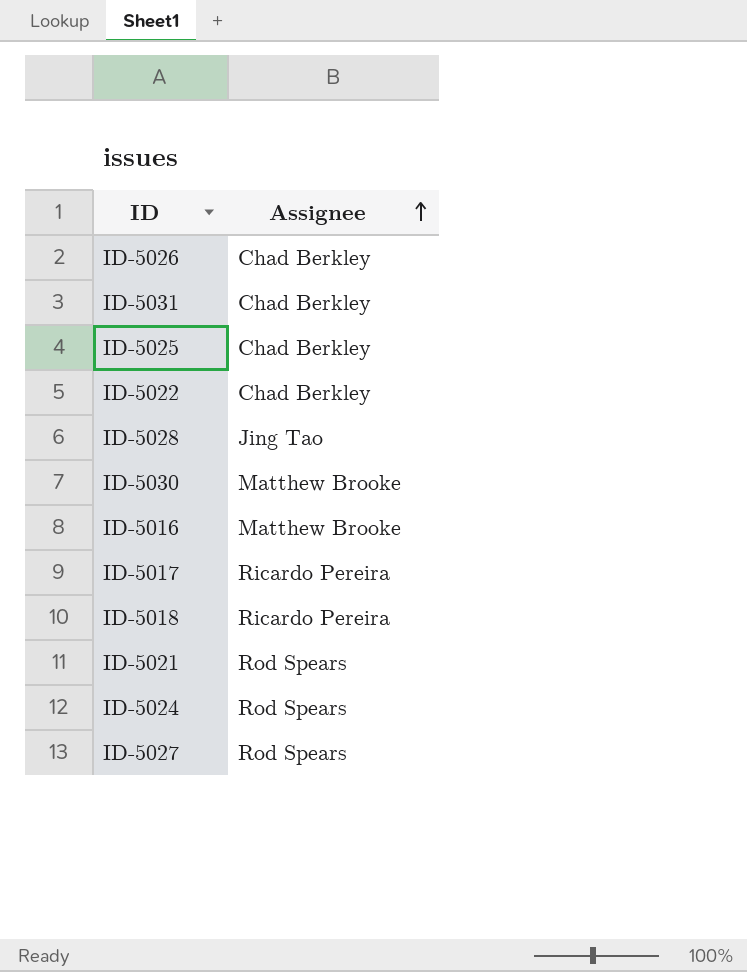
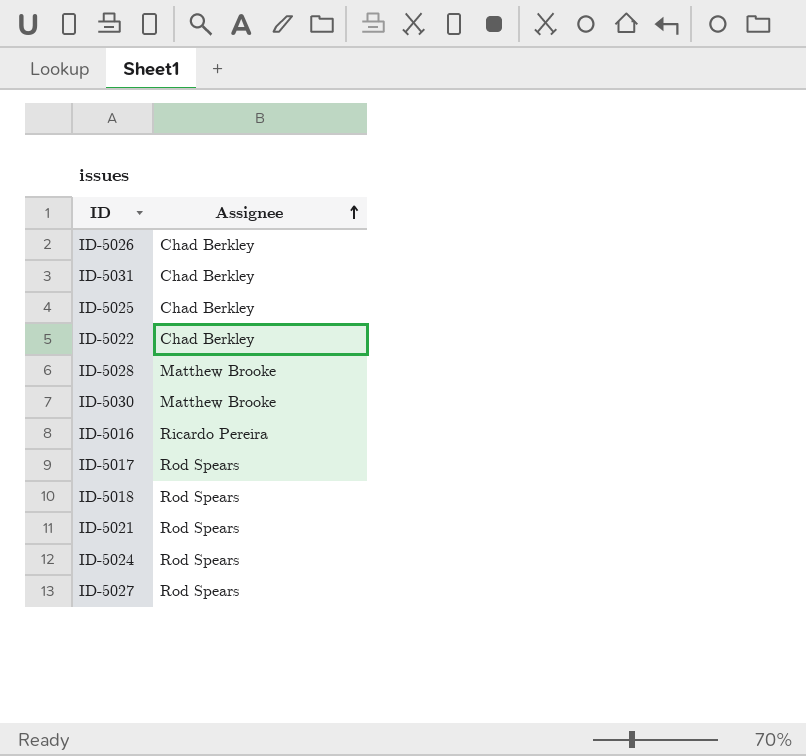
ID-5028 | Assignee: Jing Tao -> Matthew Brooke
ID-5016 | Assignee: Matthew Brooke -> Ricardo Pereira
ID-5017 | Assignee: Ricardo Pereira -> Rod Spears
ID-5018 | Assignee: Ricardo Pereira -> Rod Spears

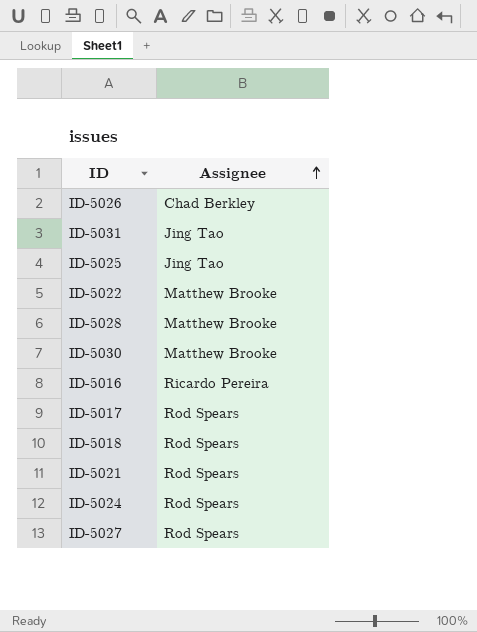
ID-5031 | Assignee: Chad Berkley -> Jing Tao
ID-5025 | Assignee: Chad Berkley -> Jing Tao
ID-5022 | Assignee: Chad Berkley -> Matthew Brooke

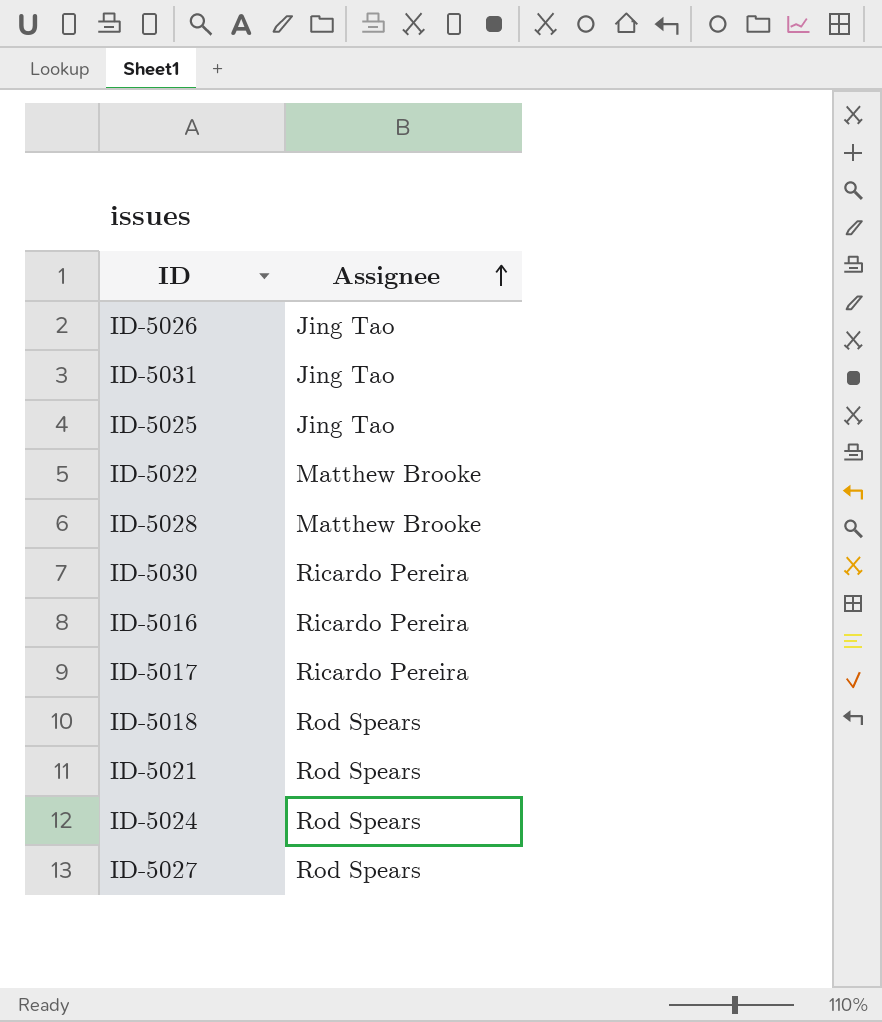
ID-5026 | Assignee: Chad Berkley -> Jing Tao
ID-5030 | Assignee: Matthew Brooke -> Ricardo Pereira
ID-5017 | Assignee: Rod Spears -> Ricardo Pereira

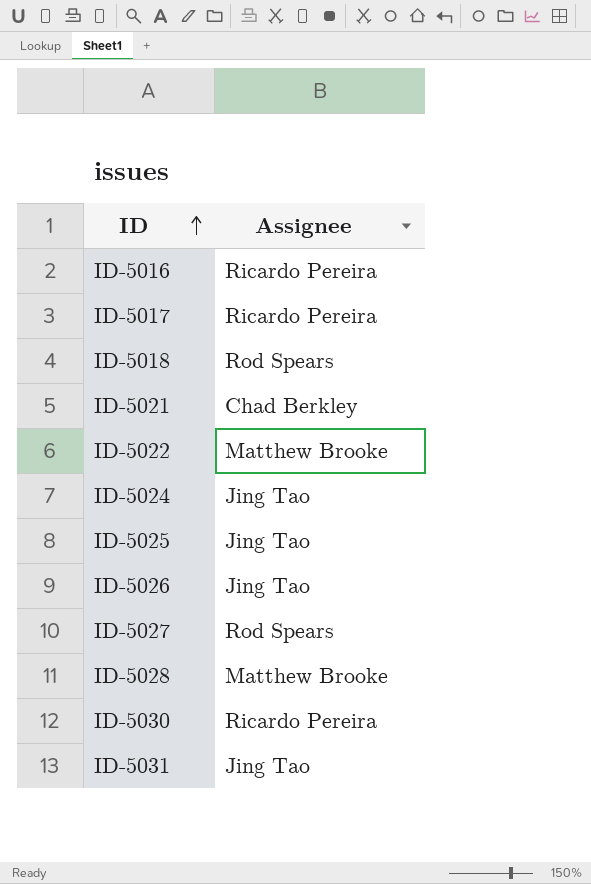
row order: Assignee ascending -> ID ascending
ID-5021 | Assignee: Rod Spears -> Chad Berkley
ID-5024 | Assignee: Rod Spears -> Jing Tao

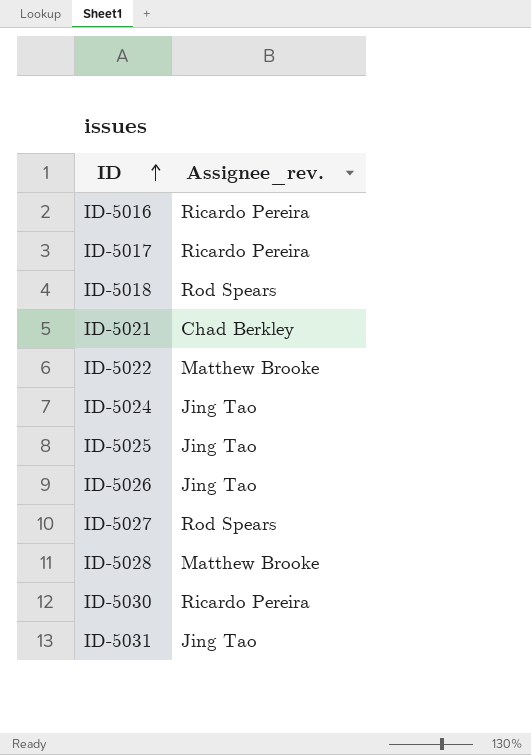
column name: Assignee -> Assignee_rev.

